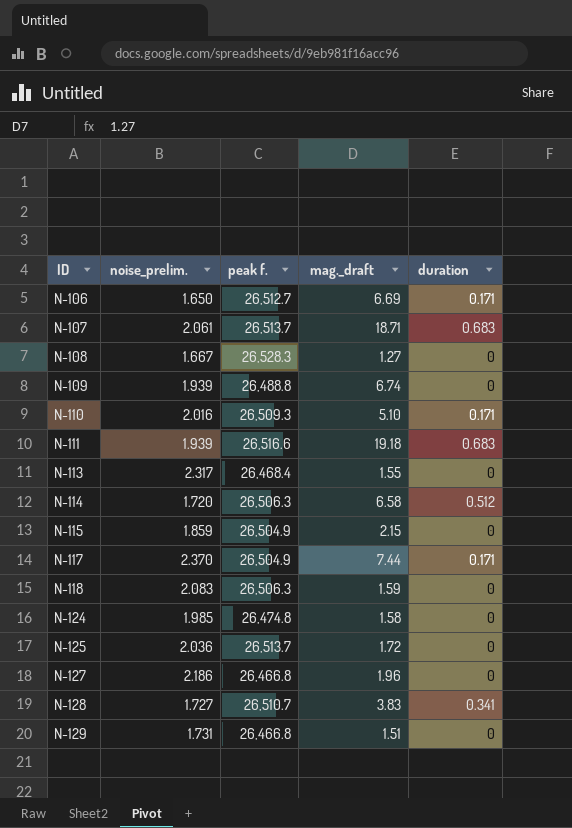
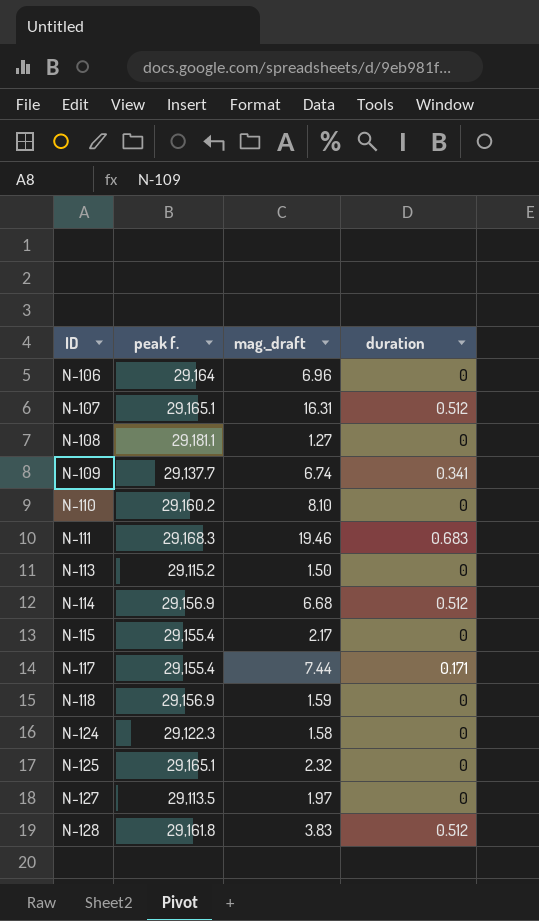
column noise_prelim. | position: 2 -> none
row N-129: 1.731 | 26,466.8 | 1.51 | 0 -> none
N-106 | peak f.: 26,512.7 -> 29,164
N-106 | mag._draft: 6.69 -> 6.96
N-106 | duration: 0.171 -> 0
N-107 | peak f.: 26,513.7 -> 29,165.1
N-107 | mag._draft: 18.71 -> 16.31
N-107 | duration: 0.683 -> 0.512
N-108 | peak f.: 26,528.3 -> 29,181.1
N-109 | peak f.: 26,488.8 -> 29,137.7
N-109 | duration: 0 -> 0.341
N-110 | peak f.: 26,509.3 -> 29,160.2
N-110 | mag._draft: 5.10 -> 8.10
N-110 | duration: 0.171 -> 0
N-111 | peak f.: 26,516.6 -> 29,168.3
N-111 | mag._draft: 19.18 -> 19.46
N-113 | peak f.: 26,468.4 -> 29,115.2
N-113 | mag._draft: 1.55 -> 1.50
N-114 | peak f.: 26,506.3 -> 29,156.9
N-114 | mag._draft: 6.58 -> 6.68
N-115 | peak f.: 26,504.9 -> 29,155.4
N-115 | mag._draft: 2.15 -> 2.17
N-117 | peak f.: 26,504.9 -> 29,155.4
N-118 | peak f.: 26,506.3 -> 29,156.9
N-124 | peak f.: 26,474.8 -> 29,122.3
N-125 | peak f.: 26,513.7 -> 29,165.1
N-125 | mag._draft: 1.72 -> 2.32
N-127 | peak f.: 26,466.8 -> 29,113.5
N-127 | mag._draft: 1.96 -> 1.97
N-128 | peak f.: 26,510.7 -> 29,161.8
N-128 | duration: 0.341 -> 0.512

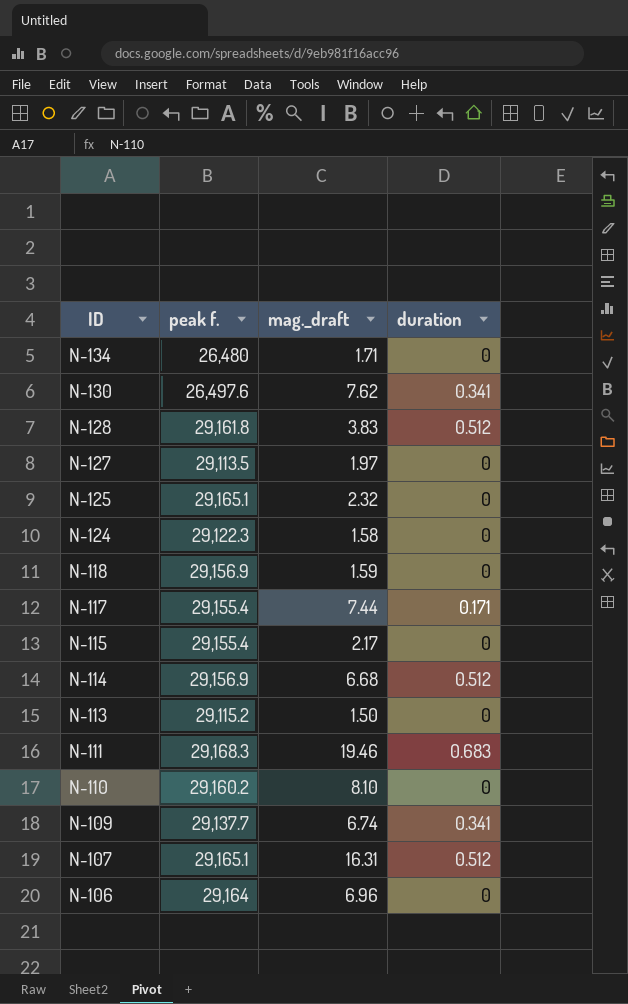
row order: ID ascending -> ID descending
row N-108: 29,181.1 | 1.27 | 0 -> none
row N-134: none -> 26,480 | 1.71 | 0
row N-130: none -> 26,497.6 | 7.62 | 0.341

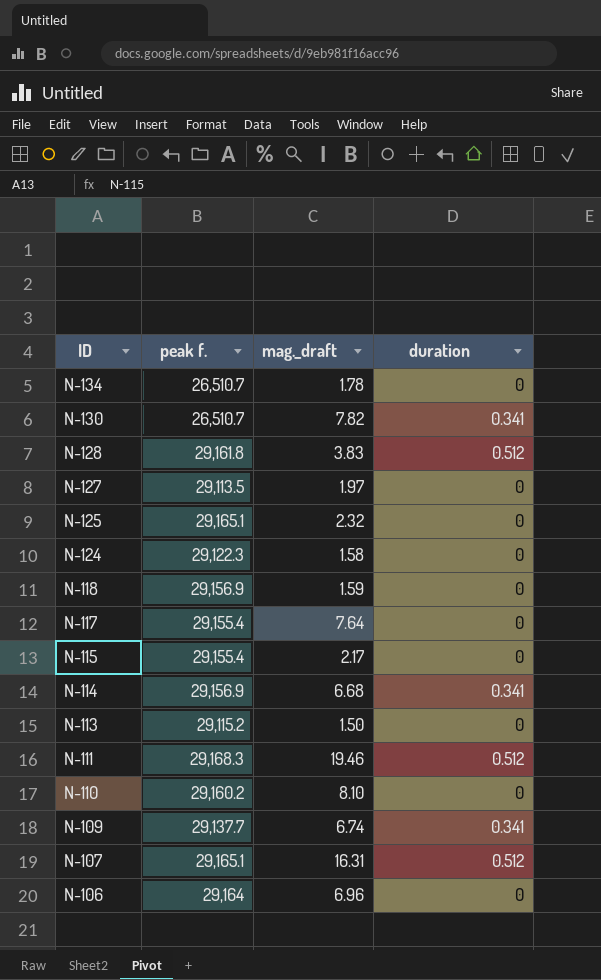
N-134 | peak f.: 26,480 -> 26,510.7
N-134 | mag._draft: 1.71 -> 1.78
N-130 | peak f.: 26,497.6 -> 26,510.7
N-130 | mag._draft: 7.62 -> 7.82
N-117 | mag._draft: 7.44 -> 7.64
N-117 | duration: 0.171 -> 0
N-114 | duration: 0.512 -> 0.341
N-111 | duration: 0.683 -> 0.512

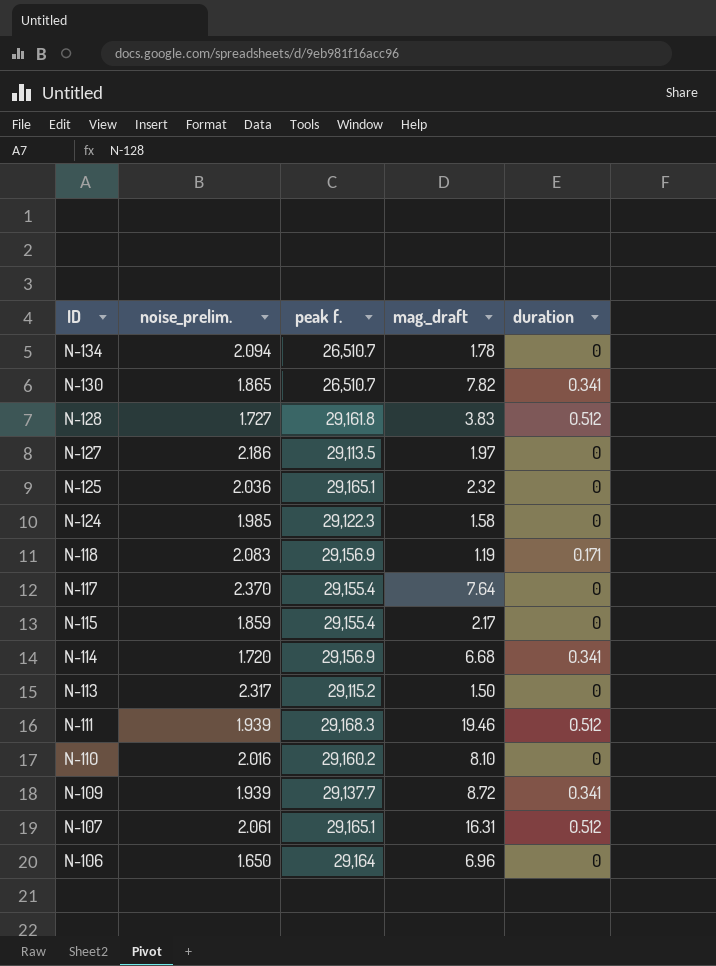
column noise_prelim. | position: none -> 2
N-118 | mag._draft: 1.59 -> 1.19
N-118 | duration: 0 -> 0.171
N-109 | mag._draft: 6.74 -> 8.72

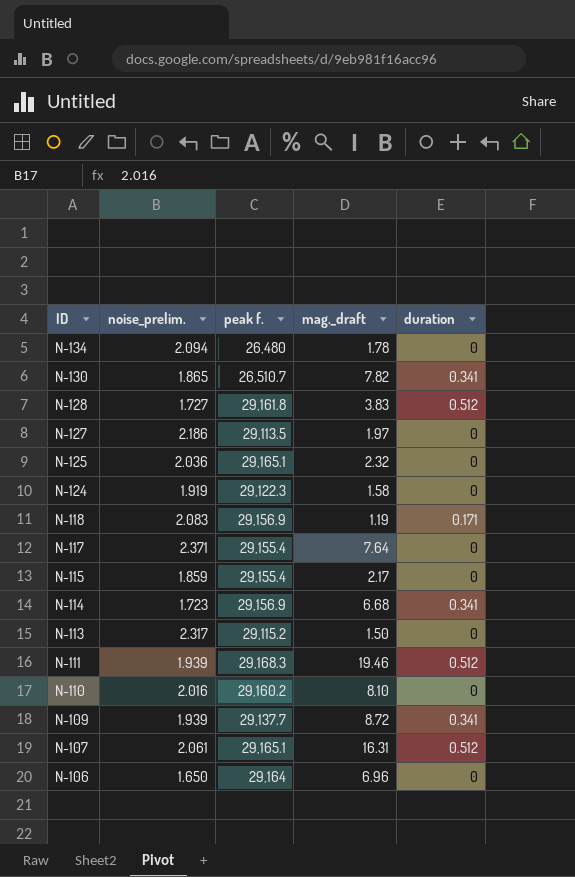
N-134 | peak f.: 26,510.7 -> 26,480
N-124 | noise_prelim.: 1.985 -> 1.919
N-117 | noise_prelim.: 2.370 -> 2.371
N-114 | noise_prelim.: 1.720 -> 1.723

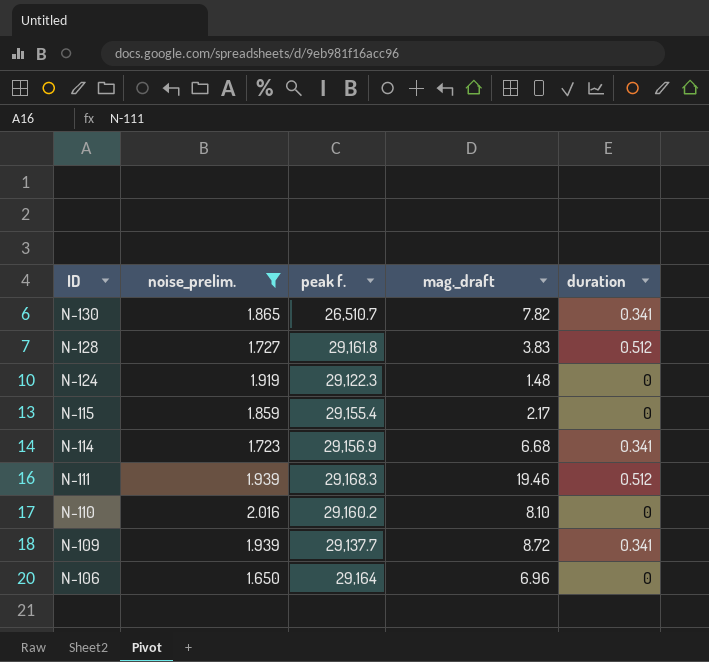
filter: none -> noise_prelim. <= 2.016
N-124 | mag._draft: 1.58 -> 1.48

